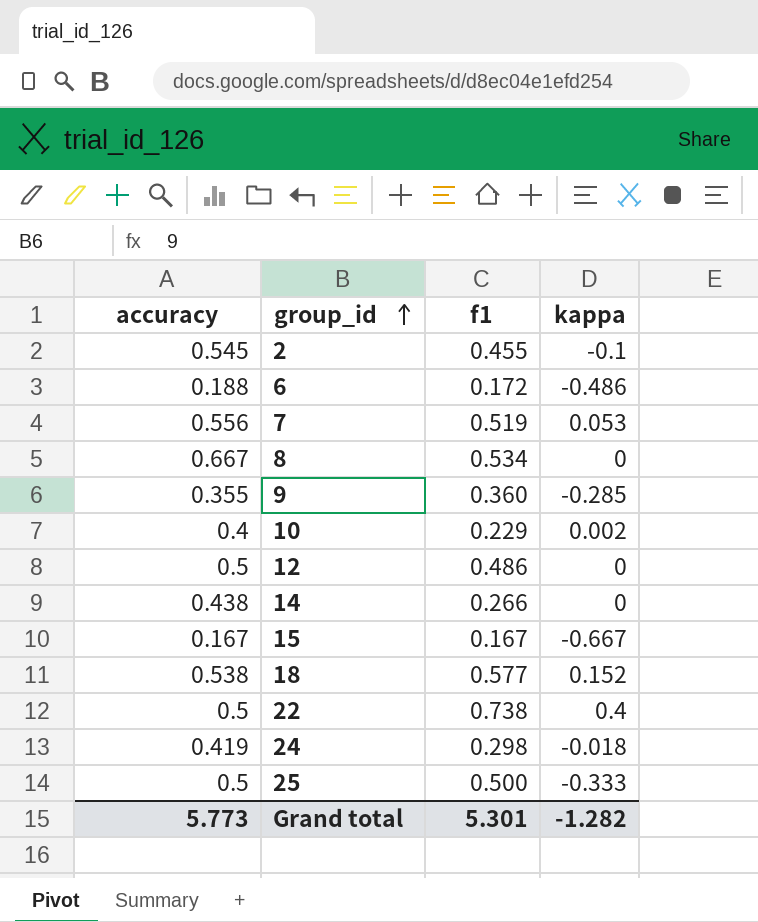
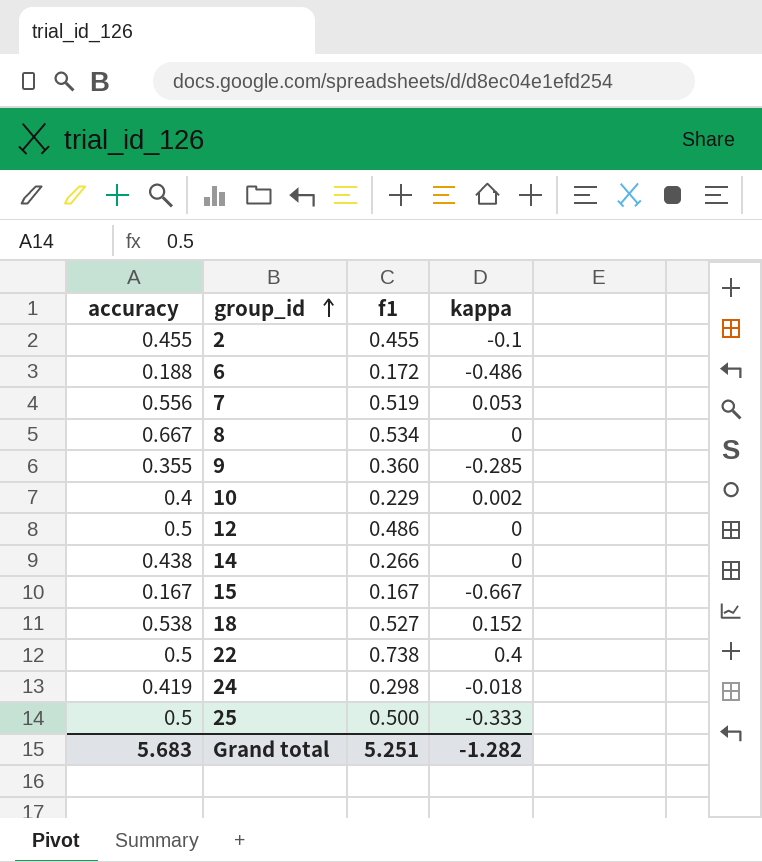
2 | accuracy: 0.545 -> 0.455
18 | f1: 0.577 -> 0.527
Grand total | accuracy: 5.773 -> 5.683
Grand total | f1: 5.301 -> 5.251

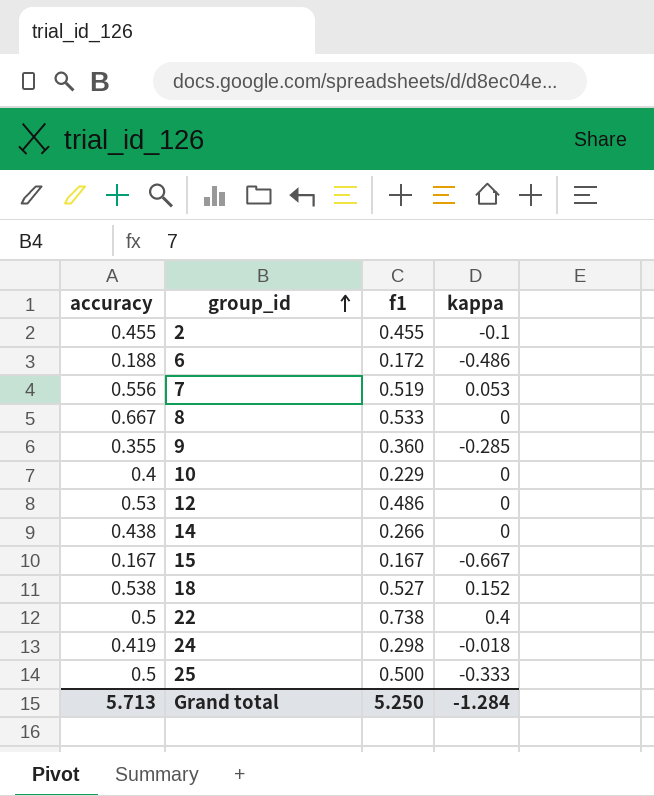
8 | f1: 0.534 -> 0.533
10 | kappa: 0.002 -> 0
12 | accuracy: 0.5 -> 0.53
Grand total | accuracy: 5.683 -> 5.713
Grand total | f1: 5.251 -> 5.250
Grand total | kappa: -1.282 -> -1.284

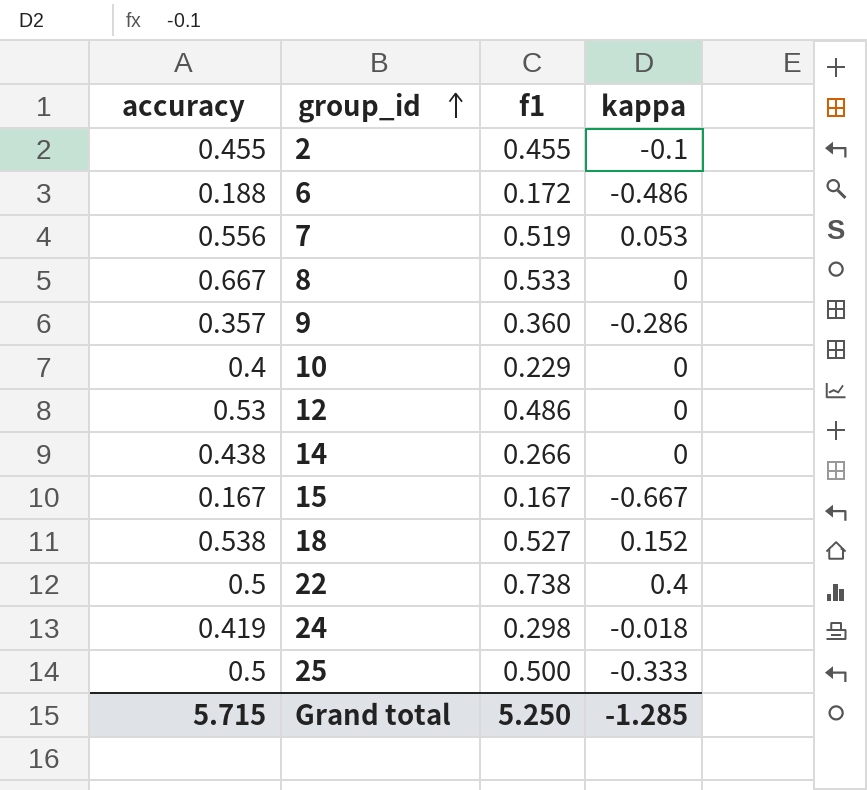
9 | accuracy: 0.355 -> 0.357
9 | kappa: -0.285 -> -0.286
Grand total | accuracy: 5.713 -> 5.715
Grand total | kappa: -1.284 -> -1.285

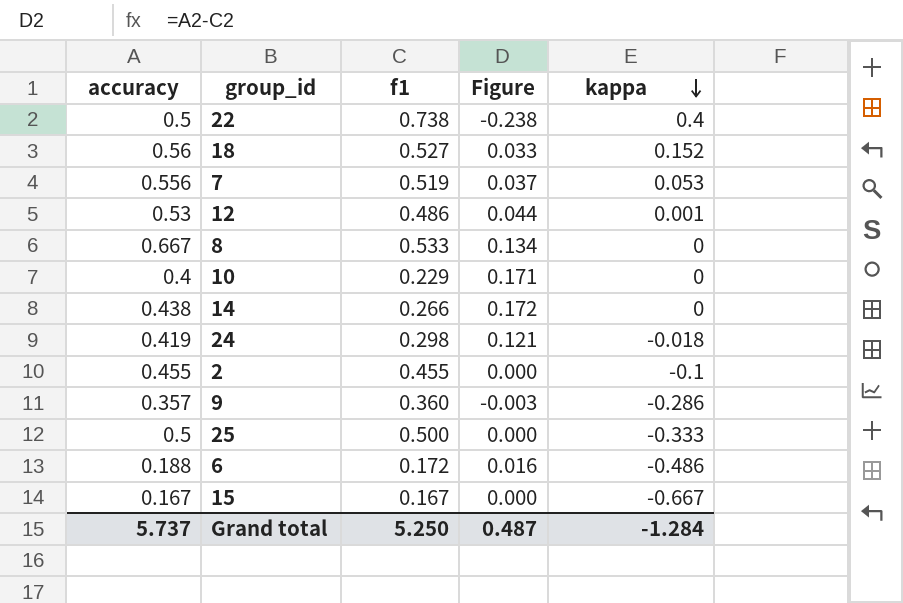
row order: group_id ascending -> kappa descending
column Figure | formula: none -> [accuracy] - [f1]
18 | accuracy: 0.538 -> 0.56
12 | kappa: 0 -> 0.001
Grand total | accuracy: 5.715 -> 5.737
Grand total | kappa: -1.285 -> -1.284

